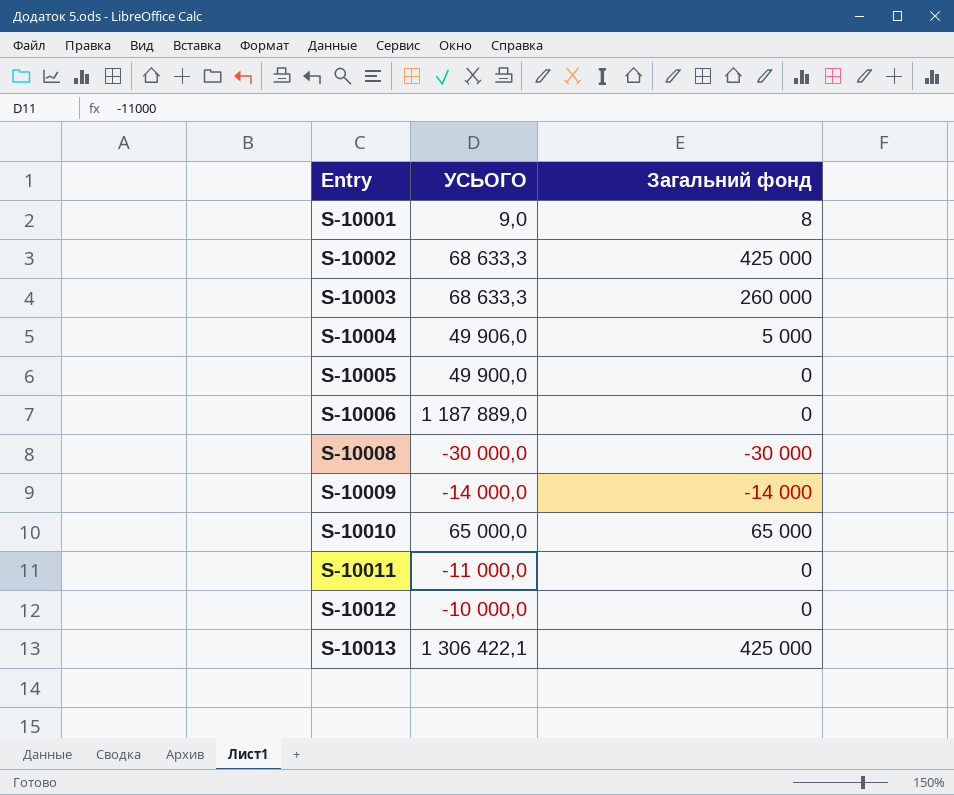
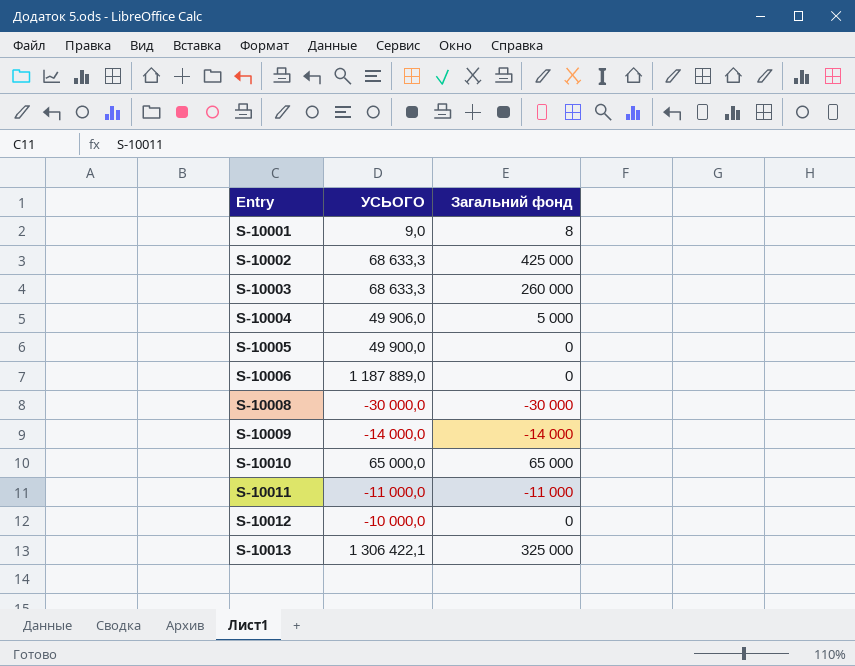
S-10011 | Загальний фонд: 0 -> -11 000
S-10013 | Загальний фонд: 425 000 -> 325 000

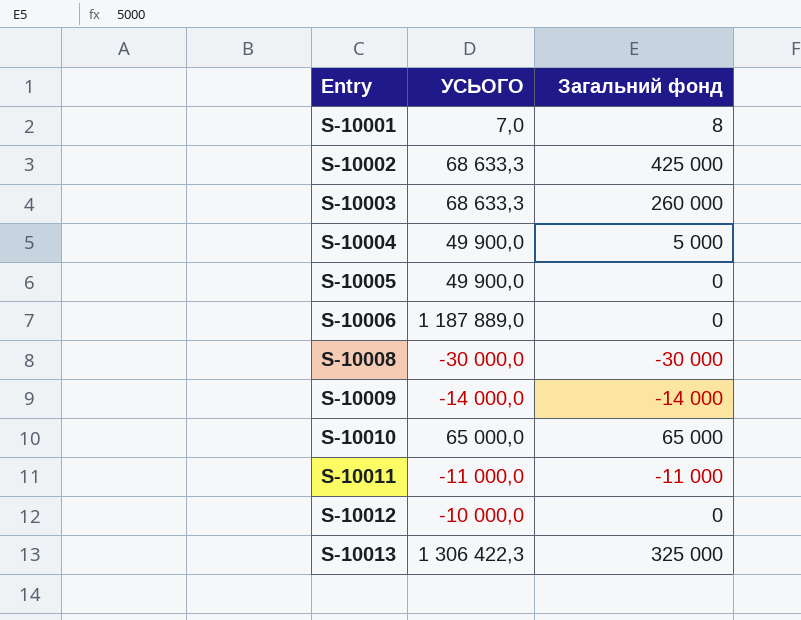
S-10001 | УСЬОГО: 9,0 -> 7,0
S-10004 | УСЬОГО: 49 906,0 -> 49 900,0
S-10013 | УСЬОГО: 1 306 422,1 -> 1 306 422,3

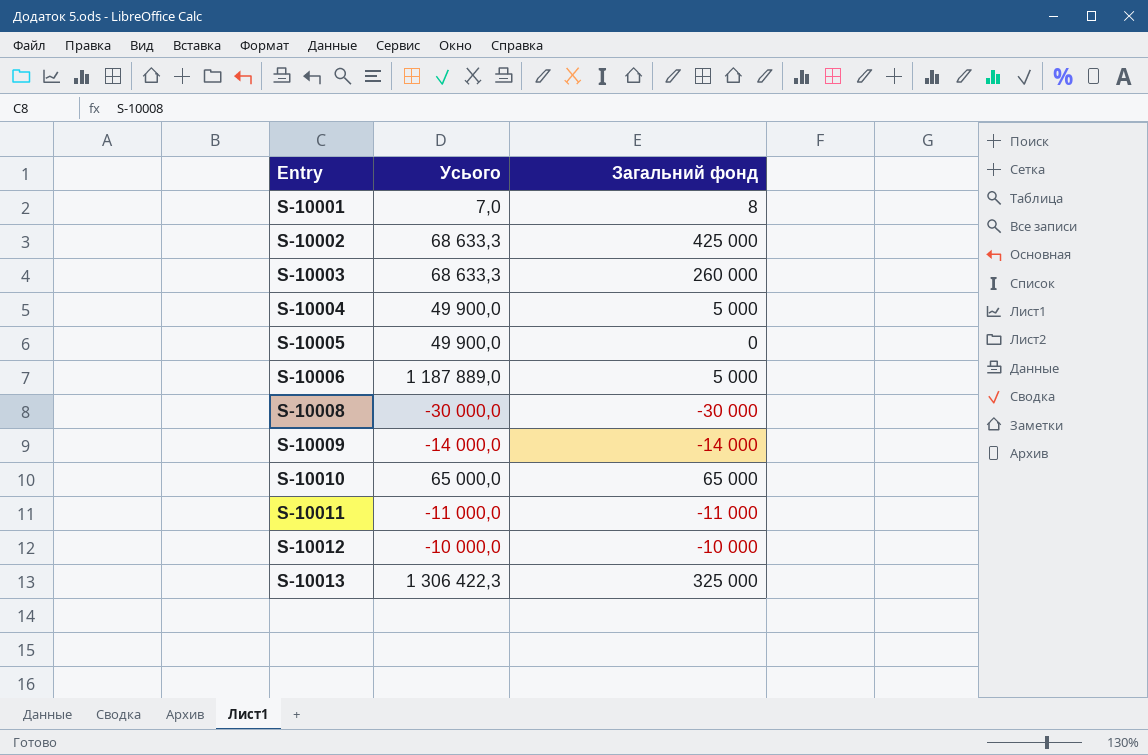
column name: УСЬОГО -> Усього
S-10006 | Загальний фонд: 0 -> 5 000
S-10012 | Загальний фонд: 0 -> -10 000

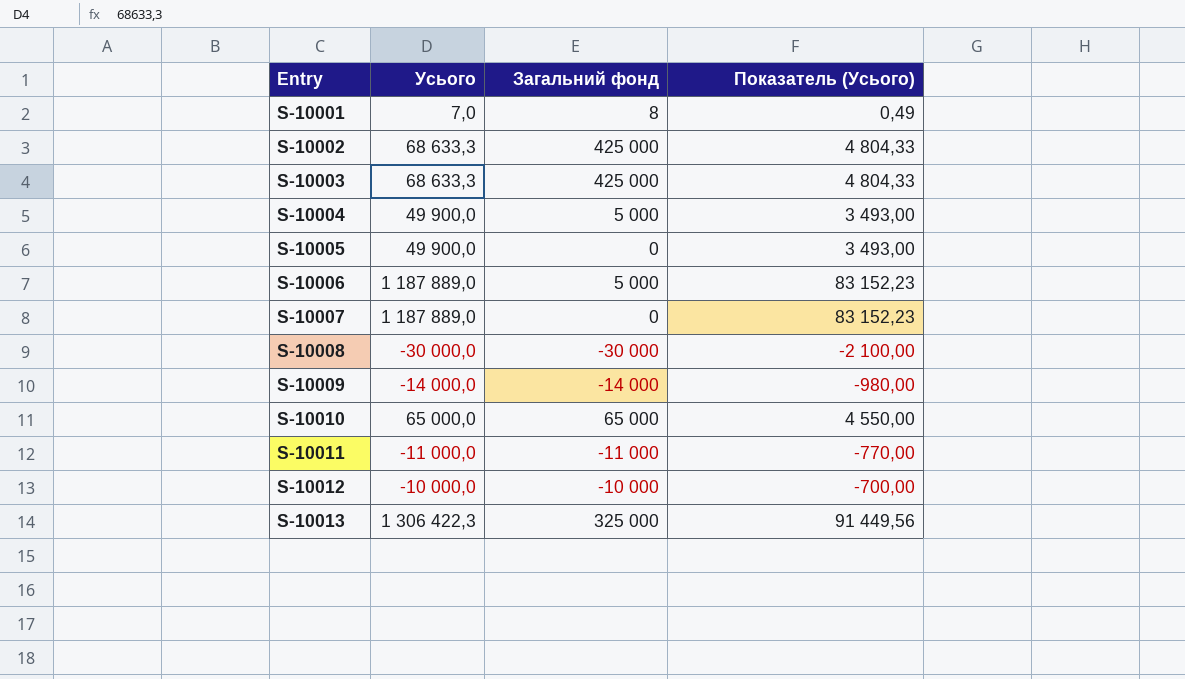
column Показатель (Усього) | formula: none -> [Усього] * 0,07
S-10003 | Загальний фонд: 260 000 -> 425 000
row S-10007: none -> 1 187 889,0 | 0 | 83 152,23

